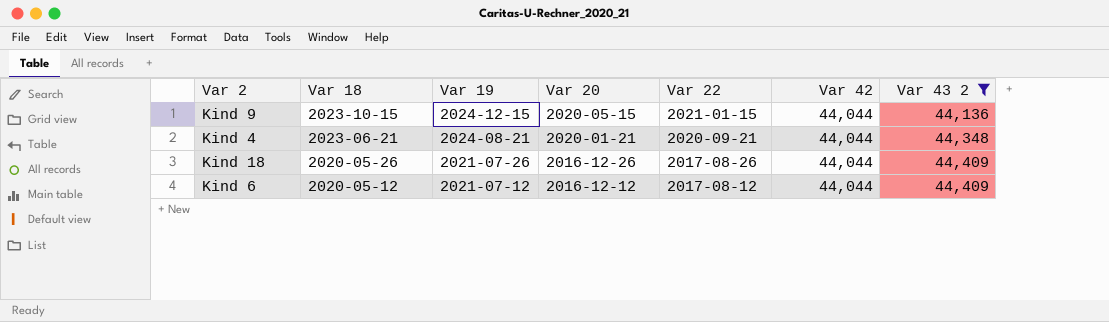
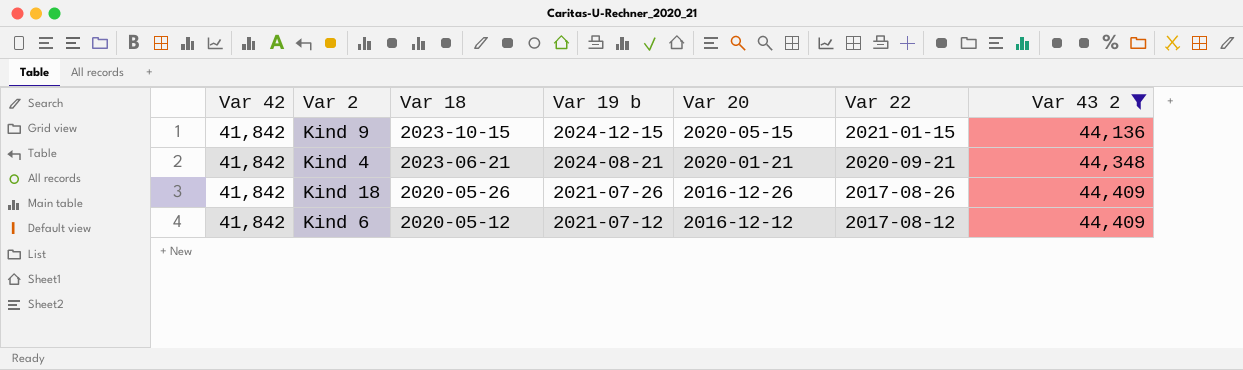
column Var 42 | position: 6 -> 1
column name: Var 19 -> Var 19 b
Kind 9 | Var 42: 44,044 -> 41,842
Kind 4 | Var 42: 44,044 -> 41,842
Kind 18 | Var 42: 44,044 -> 41,842
Kind 6 | Var 42: 44,044 -> 41,842

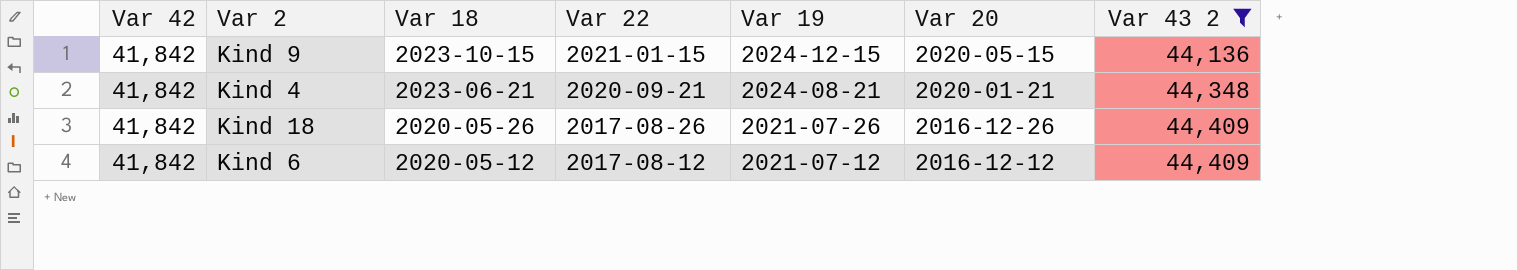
column Var 22 | position: 6 -> 4
column name: Var 19 b -> Var 19

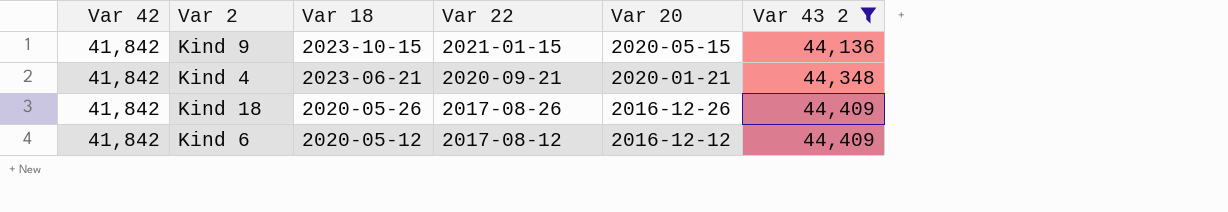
column Var 19 | position: 5 -> none

